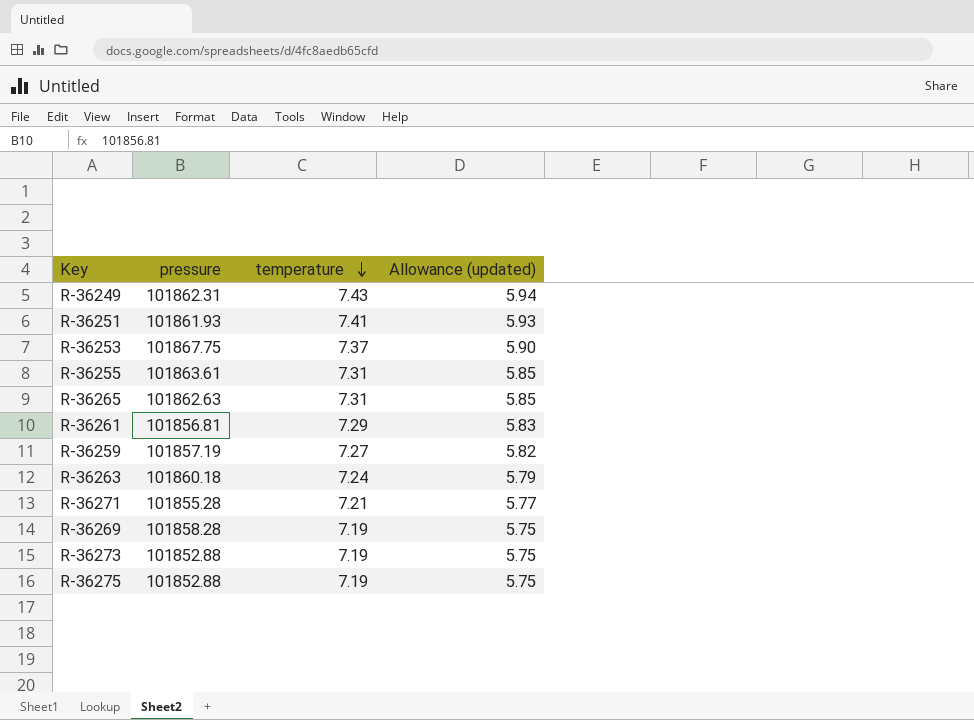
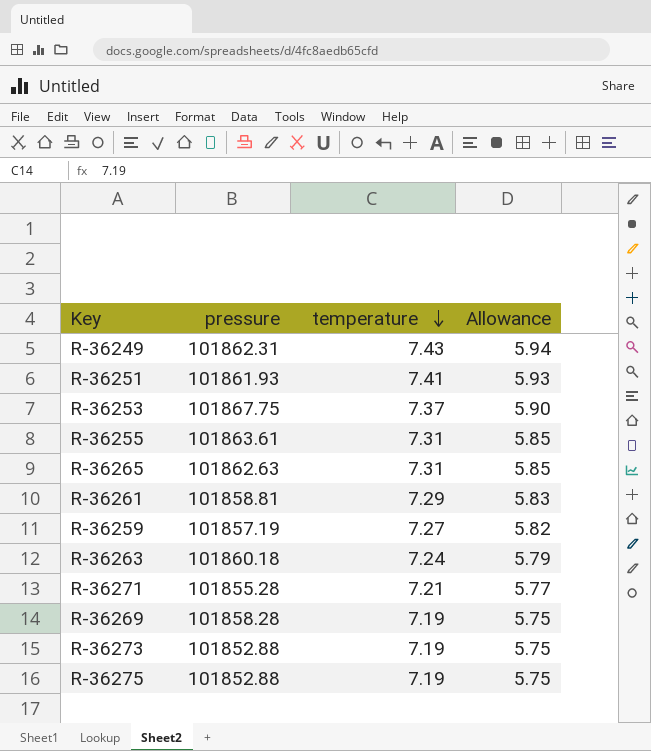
column name: Allowance (updated) -> Allowance
R-36261 | pressure: 101856.81 -> 101858.81

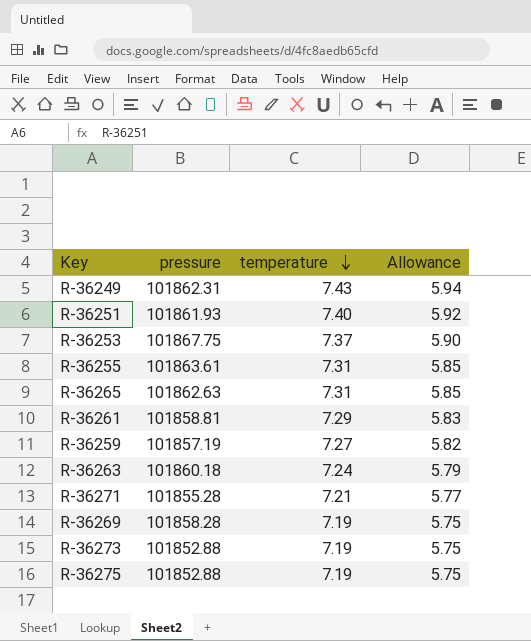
R-36251 | temperature: 7.41 -> 7.40
R-36251 | Allowance: 5.93 -> 5.92

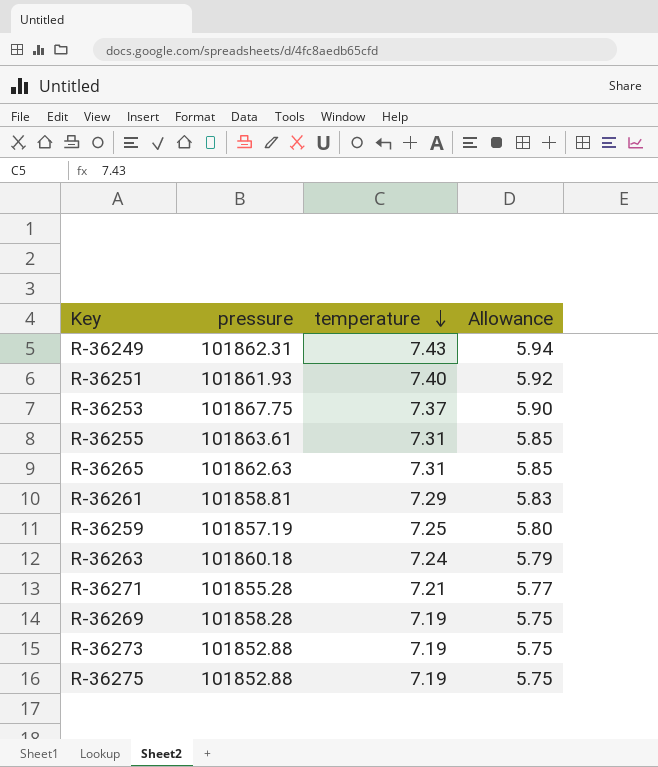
R-36259 | temperature: 7.27 -> 7.25
R-36259 | Allowance: 5.82 -> 5.80

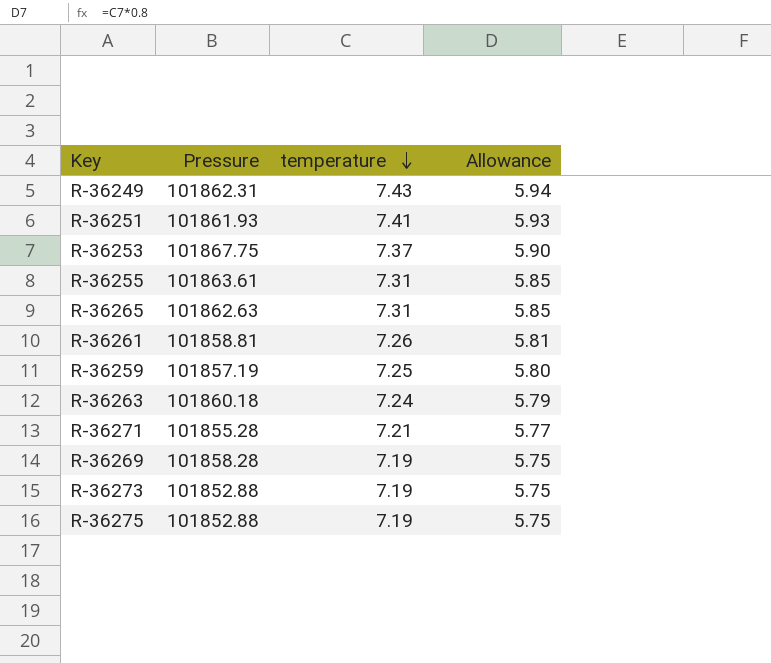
column name: pressure -> Pressure
R-36251 | temperature: 7.40 -> 7.41
R-36251 | Allowance: 5.92 -> 5.93
R-36261 | temperature: 7.29 -> 7.26
R-36261 | Allowance: 5.83 -> 5.81

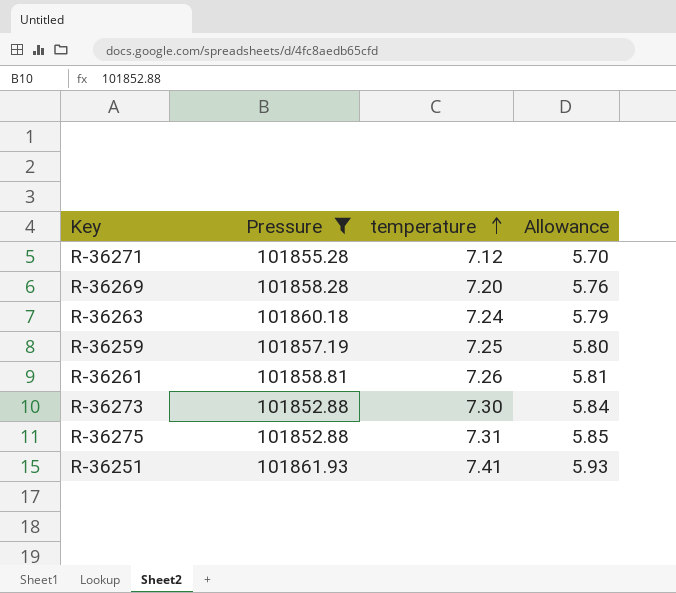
filter: none -> Pressure <= 101861.93
row order: temperature descending -> temperature ascending
R-36271 | temperature: 7.21 -> 7.12
R-36271 | Allowance: 5.77 -> 5.70
R-36269 | temperature: 7.19 -> 7.20
R-36269 | Allowance: 5.75 -> 5.76
R-36273 | temperature: 7.19 -> 7.30
R-36273 | Allowance: 5.75 -> 5.84
R-36275 | temperature: 7.19 -> 7.31
R-36275 | Allowance: 5.75 -> 5.85

